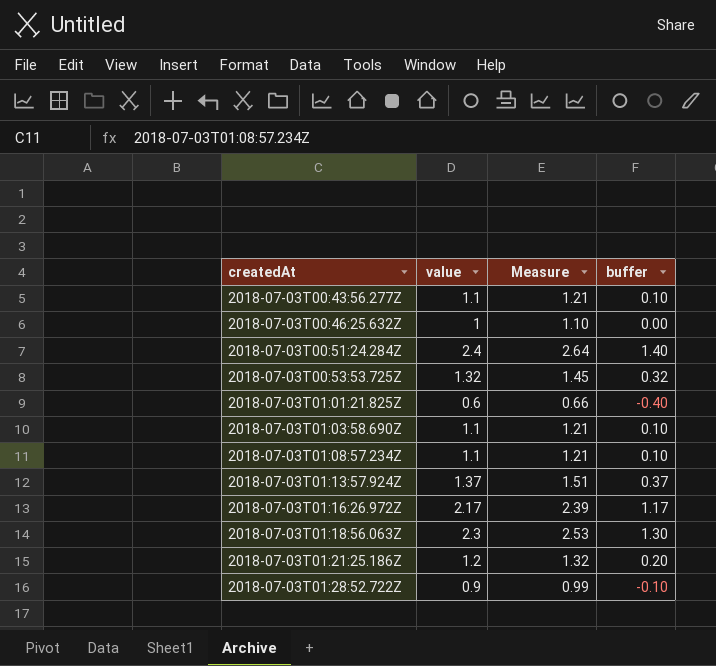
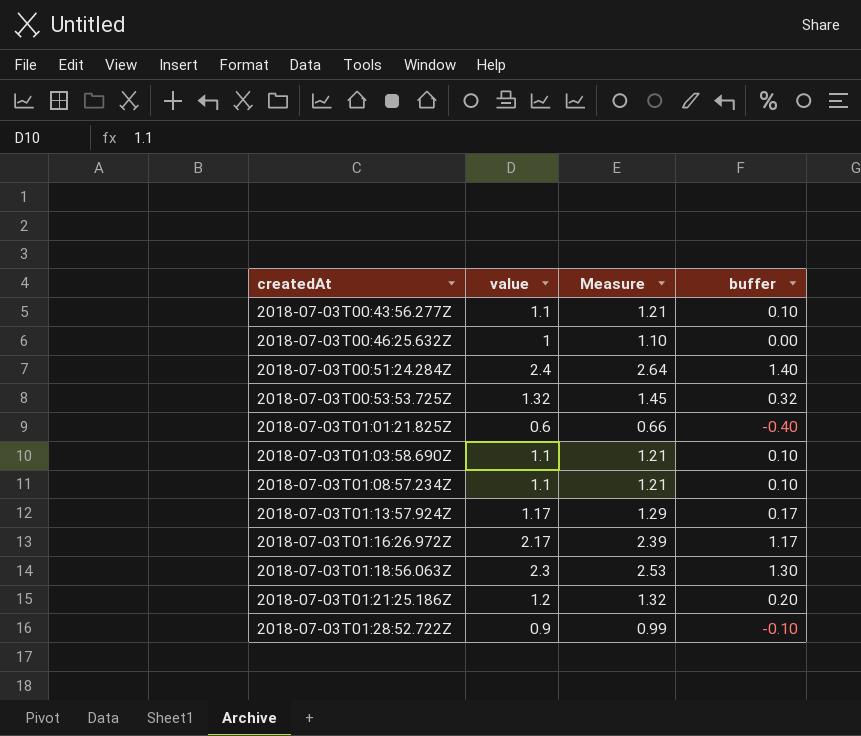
2018-07-03T01:13:57.924Z | value: 1.37 -> 1.17
2018-07-03T01:13:57.924Z | Measure: 1.51 -> 1.29
2018-07-03T01:13:57.924Z | buffer: 0.37 -> 0.17

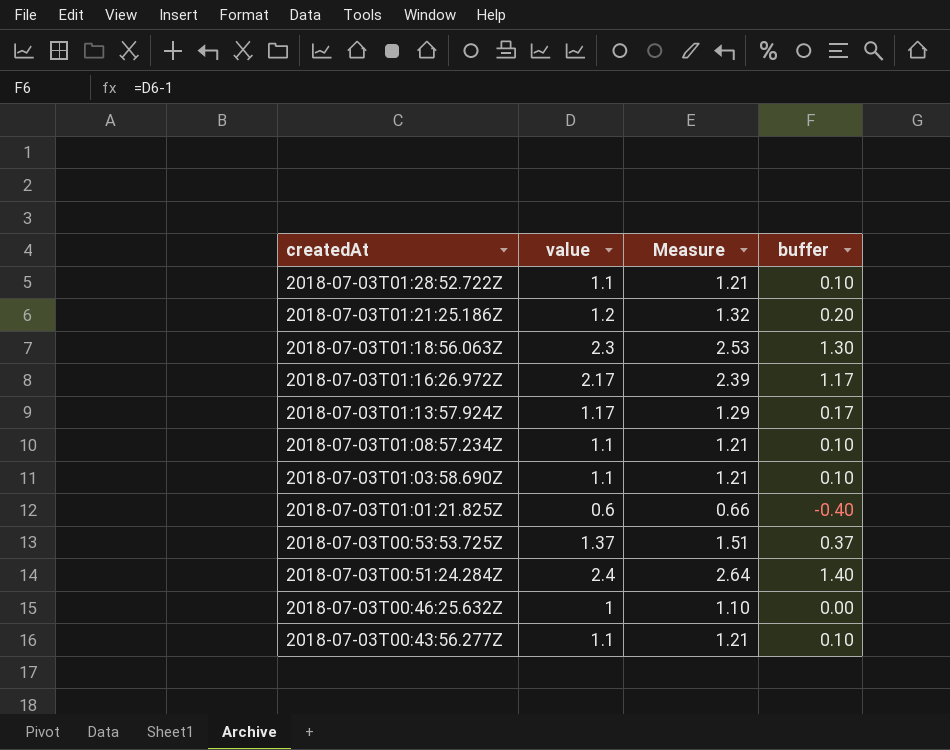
row order: createdAt ascending -> createdAt descending
2018-07-03T01:28:52.722Z | value: 0.9 -> 1.1
2018-07-03T01:28:52.722Z | Measure: 0.99 -> 1.21
2018-07-03T01:28:52.722Z | buffer: -0.10 -> 0.10
2018-07-03T00:53:53.725Z | value: 1.32 -> 1.37
2018-07-03T00:53:53.725Z | Measure: 1.45 -> 1.51
2018-07-03T00:53:53.725Z | buffer: 0.32 -> 0.37

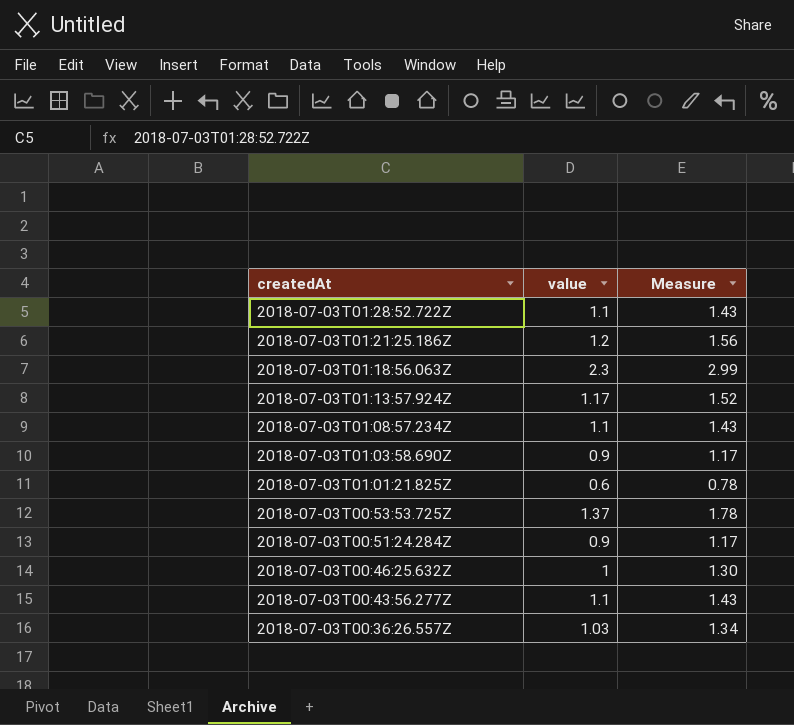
column buffer | formula: [value] - 1 -> none
column Measure | formula: [value] * 1.1 -> [value] * 1.3
row 2018-07-03T01:16:26.972Z: 2.17 | 2.39 | 1.17 -> none
2018-07-03T01:03:58.690Z | value: 1.1 -> 0.9
2018-07-03T00:51:24.284Z | value: 2.4 -> 0.9
row 2018-07-03T00:36:26.557Z: none -> 1.03 | 1.34

